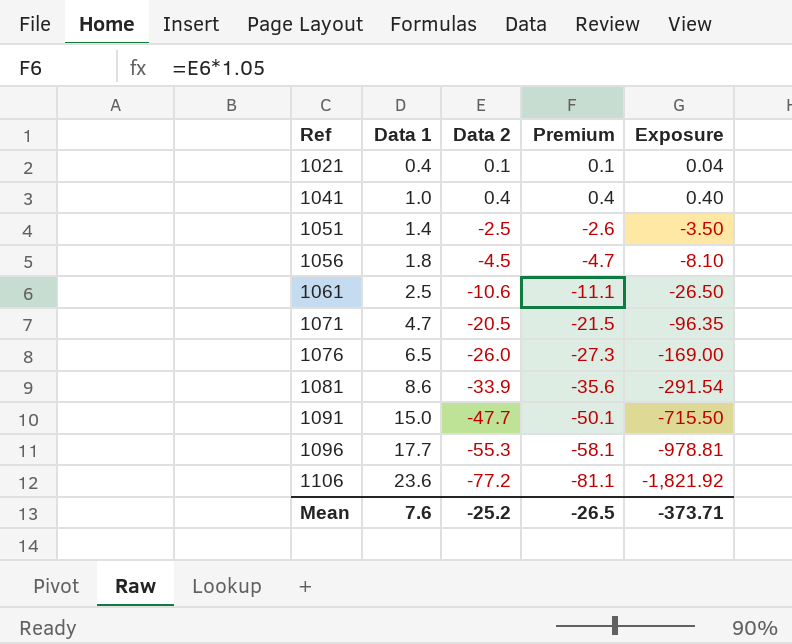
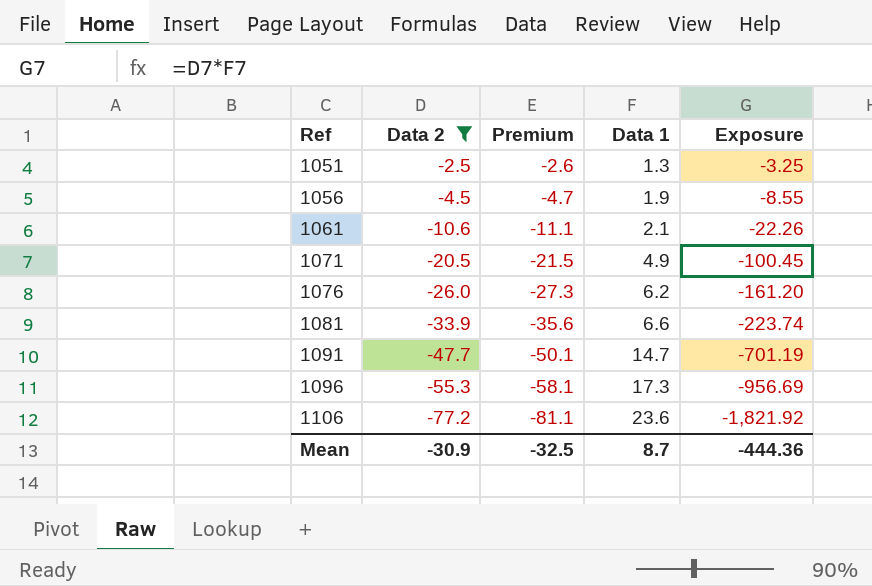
filter: none -> Data 2 <= -2.5
column Data 1 | position: 2 -> 4
1051 | Data 1: 1.4 -> 1.3
1051 | Exposure: -3.50 -> -3.25
1056 | Data 1: 1.8 -> 1.9
1056 | Exposure: -8.10 -> -8.55
1061 | Data 1: 2.5 -> 2.1
1061 | Exposure: -26.50 -> -22.26
1071 | Data 1: 4.7 -> 4.9
1071 | Exposure: -96.35 -> -100.45
1076 | Data 1: 6.5 -> 6.2
1076 | Exposure: -169.00 -> -161.20
1081 | Data 1: 8.6 -> 6.6
1081 | Exposure: -291.54 -> -223.74
1091 | Data 1: 15.0 -> 14.7
1091 | Exposure: -715.50 -> -701.19
1096 | Data 1: 17.7 -> 17.3
1096 | Exposure: -978.81 -> -956.69
Mean | Data 2: -25.2 -> -30.9
Mean | Premium: -26.5 -> -32.5
Mean | Data 1: 7.6 -> 8.7
Mean | Exposure: -373.71 -> -444.36

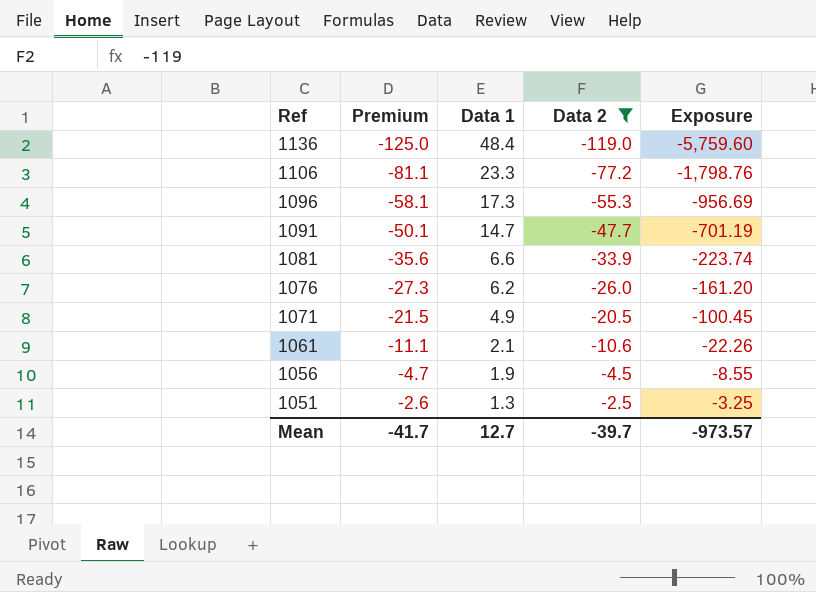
row order: Ref ascending -> Ref descending
column Data 2 | position: 2 -> 4
row 1136: none -> -125.0 | 48.4 | -119.0 | -5,759.60
1106 | Data 1: 23.6 -> 23.3
1106 | Exposure: -1,821.92 -> -1,798.76
Mean | Premium: -32.5 -> -41.7
Mean | Data 1: 8.7 -> 12.7
Mean | Data 2: -30.9 -> -39.7
Mean | Exposure: -444.36 -> -973.57

